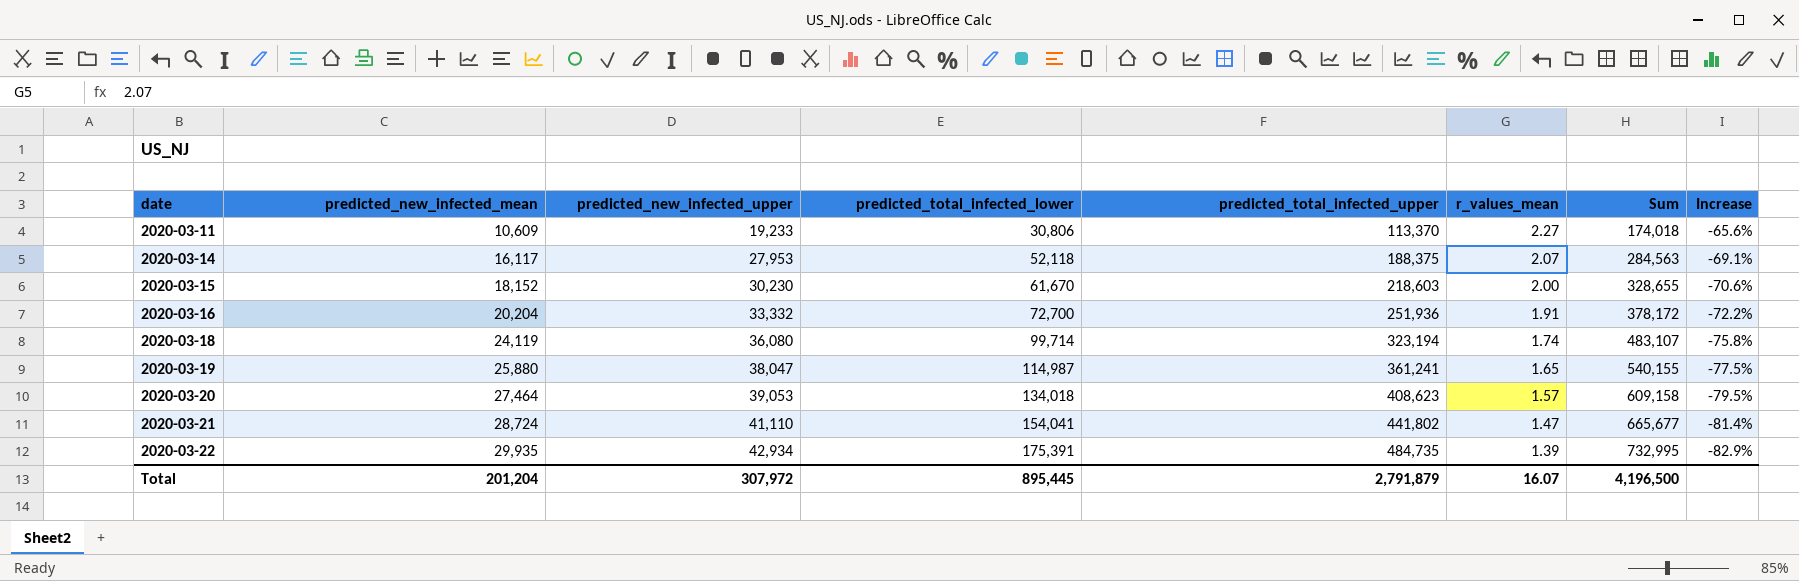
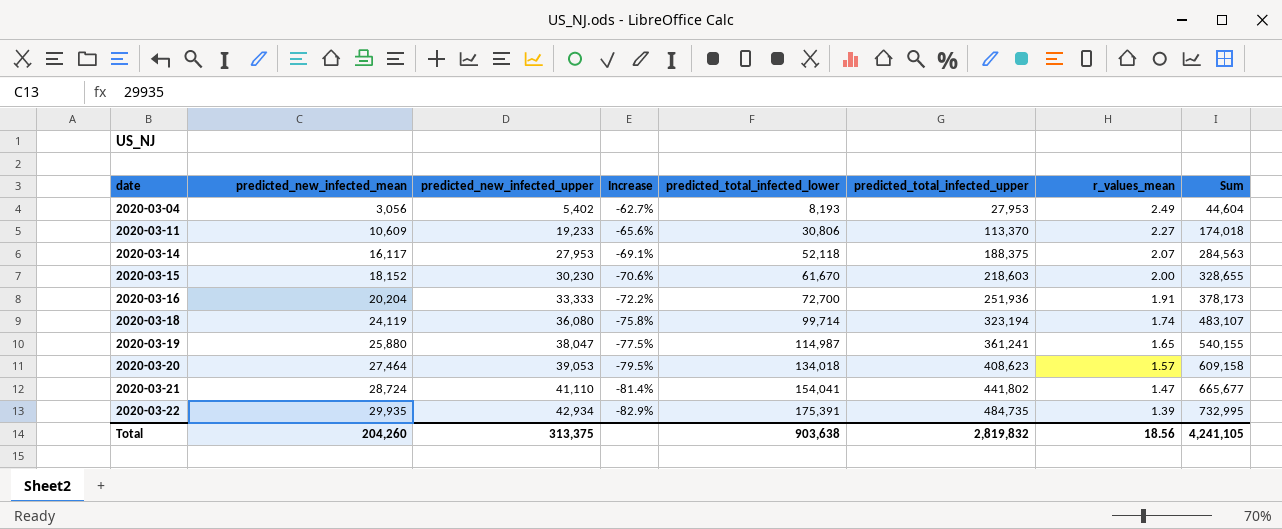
column Increase | position: 8 -> 4
row 2020-03-04: none -> 3,056 | 5,402 | -62.7% | 8,193 | 27,953 | 2.49 | 44,604
2020-03-16 | predicted_new_infected_upper: 33,332 -> 33,333
2020-03-16 | Sum: 378,172 -> 378,173
Total | predicted_new_infected_mean: 201,204 -> 204,260
Total | predicted_new_infected_upper: 307,972 -> 313,375
Total | predicted_total_infected_lower: 895,445 -> 903,638
Total | predicted_total_infected_upper: 2,791,879 -> 2,819,832
Total | r_values_mean: 16.07 -> 18.56
Total | Sum: 4,196,500 -> 4,241,105

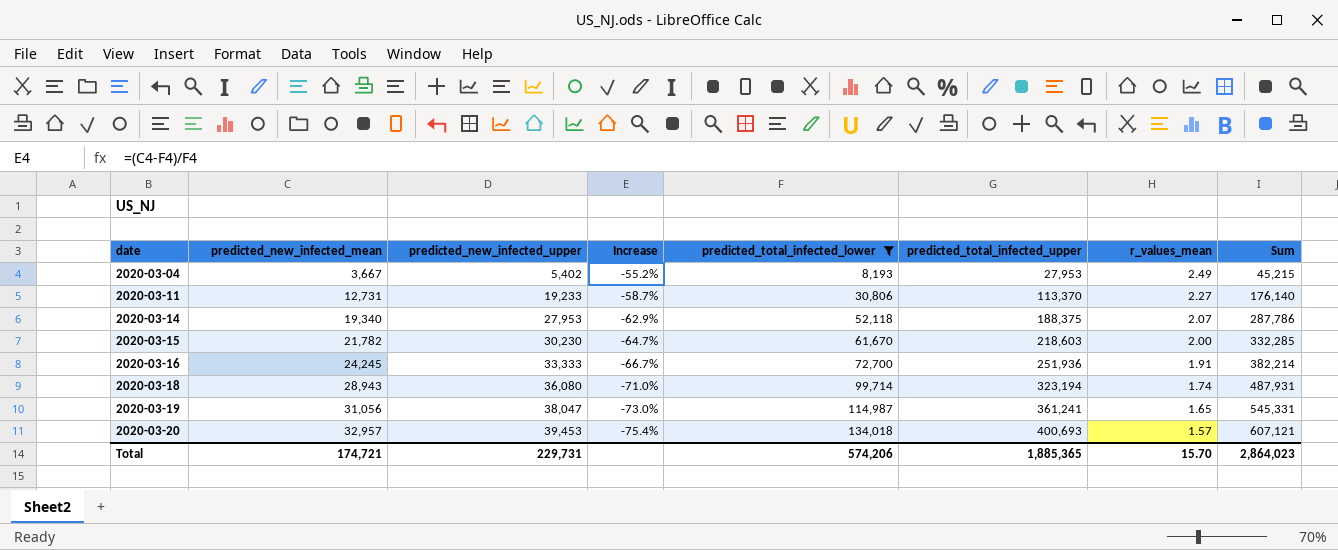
filter: none -> predicted_total_infected_lower <= 134,018
2020-03-04 | predicted_new_infected_mean: 3,056 -> 3,667
2020-03-04 | Increase: -62.7% -> -55.2%
2020-03-04 | Sum: 44,604 -> 45,215
2020-03-11 | predicted_new_infected_mean: 10,609 -> 12,731
2020-03-11 | Increase: -65.6% -> -58.7%
2020-03-11 | Sum: 174,018 -> 176,140
2020-03-14 | predicted_new_infected_mean: 16,117 -> 19,340
2020-03-14 | Increase: -69.1% -> -62.9%
2020-03-14 | Sum: 284,563 -> 287,786
2020-03-15 | predicted_new_infected_mean: 18,152 -> 21,782
2020-03-15 | Increase: -70.6% -> -64.7%
2020-03-15 | Sum: 328,655 -> 332,285
2020-03-16 | predicted_new_infected_mean: 20,204 -> 24,245
2020-03-16 | Increase: -72.2% -> -66.7%
2020-03-16 | Sum: 378,173 -> 382,214
2020-03-18 | predicted_new_infected_mean: 24,119 -> 28,943
2020-03-18 | Increase: -75.8% -> -71.0%
2020-03-18 | Sum: 483,107 -> 487,931
2020-03-19 | predicted_new_infected_mean: 25,880 -> 31,056
2020-03-19 | Increase: -77.5% -> -73.0%
2020-03-19 | Sum: 540,155 -> 545,331
2020-03-20 | predicted_new_infected_mean: 27,464 -> 32,957
2020-03-20 | predicted_new_infected_upper: 39,053 -> 39,453
2020-03-20 | Increase: -79.5% -> -75.4%
2020-03-20 | predicted_total_infected_upper: 408,623 -> 400,693
2020-03-20 | Sum: 609,158 -> 607,121
Total | predicted_new_infected_mean: 204,260 -> 174,721
Total | predicted_new_infected_upper: 313,375 -> 229,731
Total | predicted_total_infected_lower: 903,638 -> 574,206
Total | predicted_total_infected_upper: 2,819,832 -> 1,885,365
Total | r_values_mean: 18.56 -> 15.70
Total | Sum: 4,241,105 -> 2,864,023

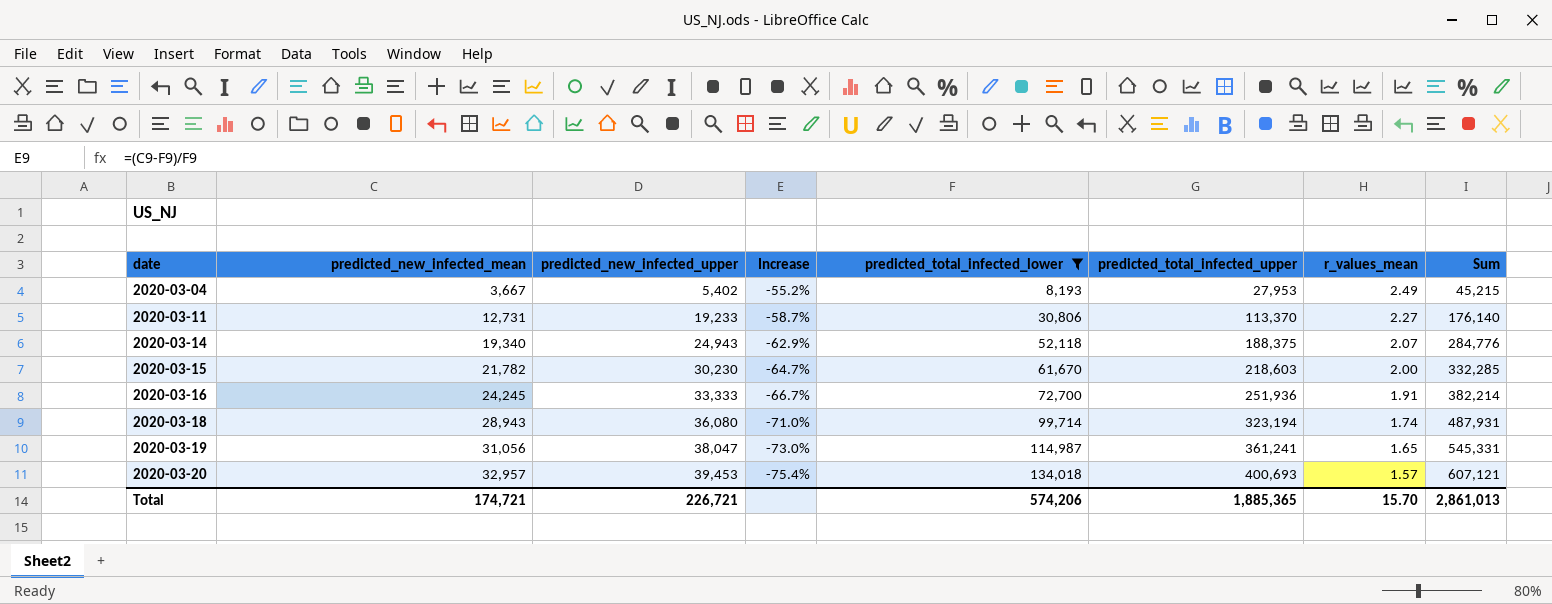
2020-03-14 | predicted_new_infected_upper: 27,953 -> 24,943
2020-03-14 | Sum: 287,786 -> 284,776
Total | predicted_new_infected_upper: 229,731 -> 226,721
Total | Sum: 2,864,023 -> 2,861,013

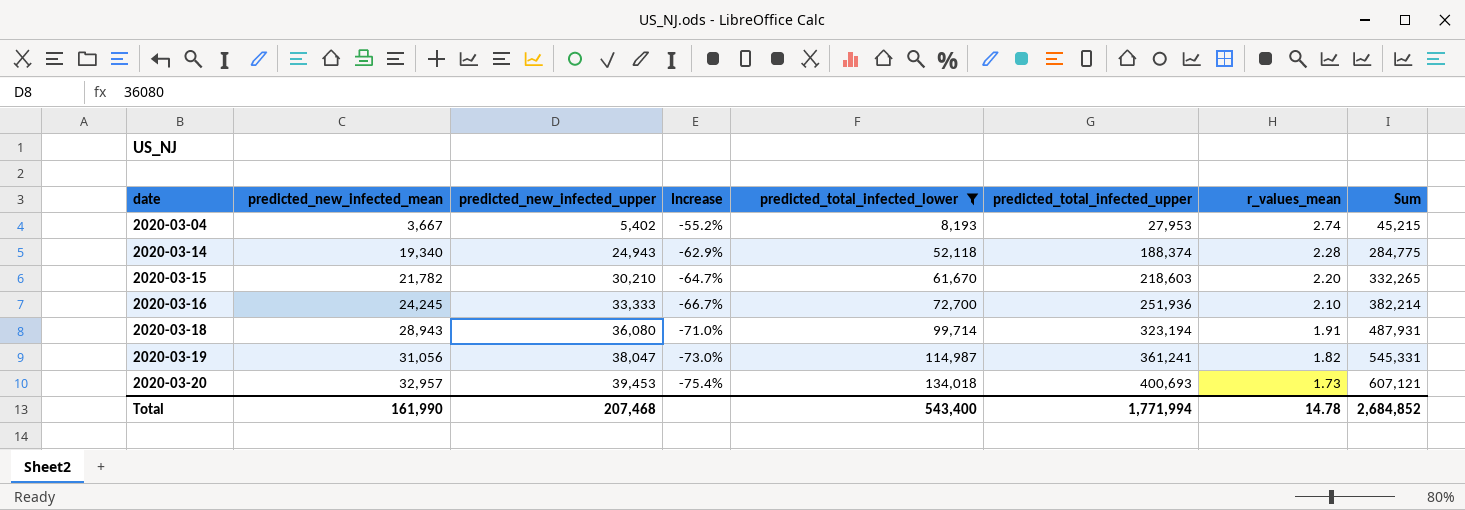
row 2020-03-11: 12,731 | 19,233 | -58.7% | 30,806 | 113,370 | 2.27 | 176,140 -> none
2020-03-04 | r_values_mean: 2.49 -> 2.74
2020-03-14 | predicted_total_infected_upper: 188,375 -> 188,374
2020-03-14 | r_values_mean: 2.07 -> 2.28
2020-03-14 | Sum: 284,776 -> 284,775
2020-03-15 | predicted_new_infected_upper: 30,230 -> 30,210
2020-03-15 | r_values_mean: 2.00 -> 2.20
2020-03-15 | Sum: 332,285 -> 332,265
2020-03-16 | r_values_mean: 1.91 -> 2.10
2020-03-18 | r_values_mean: 1.74 -> 1.91
2020-03-19 | r_values_mean: 1.65 -> 1.82
2020-03-20 | r_values_mean: 1.57 -> 1.73
Total | predicted_new_infected_mean: 174,721 -> 161,990
Total | predicted_new_infected_upper: 226,721 -> 207,468
Total | predicted_total_infected_lower: 574,206 -> 543,400
Total | predicted_total_infected_upper: 1,885,365 -> 1,771,994
Total | r_values_mean: 15.70 -> 14.78
Total | Sum: 2,861,013 -> 2,684,852

